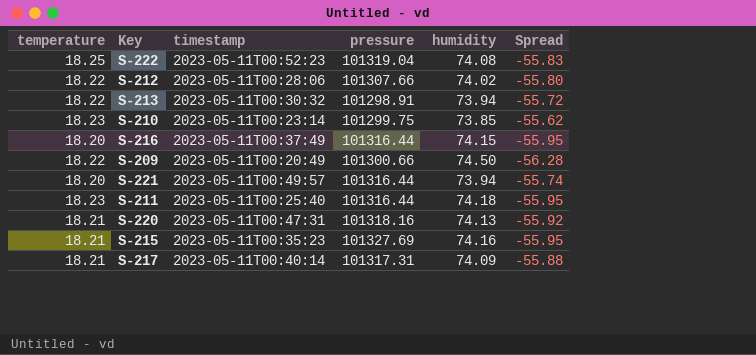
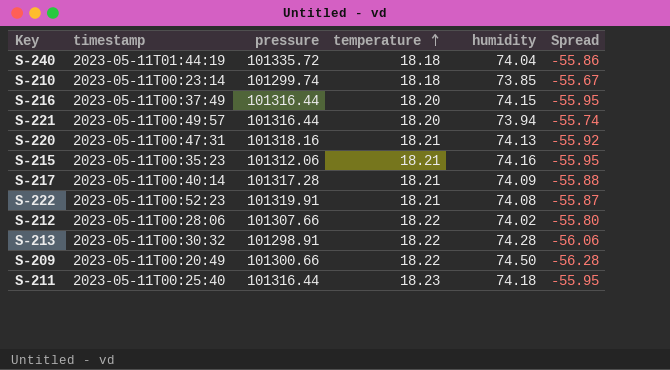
row order: none -> temperature ascending
column temperature | position: 1 -> 4
row S-240: none -> 2023-05-11T01:44:19 | 101335.72 | 18.18 | 74.04 | -55.86
S-210 | pressure: 101299.75 -> 101299.74
S-210 | temperature: 18.23 -> 18.18
S-210 | Spread: -55.62 -> -55.67
S-215 | pressure: 101327.69 -> 101312.06
S-217 | pressure: 101317.31 -> 101317.28
S-222 | pressure: 101319.04 -> 101319.91
S-222 | temperature: 18.25 -> 18.21
S-222 | Spread: -55.83 -> -55.87
S-213 | humidity: 73.94 -> 74.28
S-213 | Spread: -55.72 -> -56.06

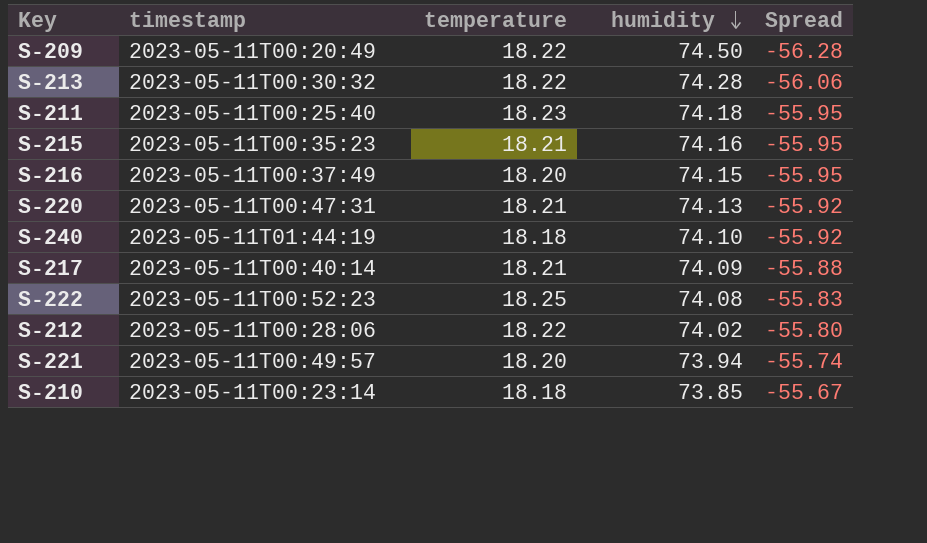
row order: temperature ascending -> humidity descending
column pressure | position: 3 -> none
S-240 | humidity: 74.04 -> 74.10
S-240 | Spread: -55.86 -> -55.92
S-222 | temperature: 18.21 -> 18.25
S-222 | Spread: -55.87 -> -55.83

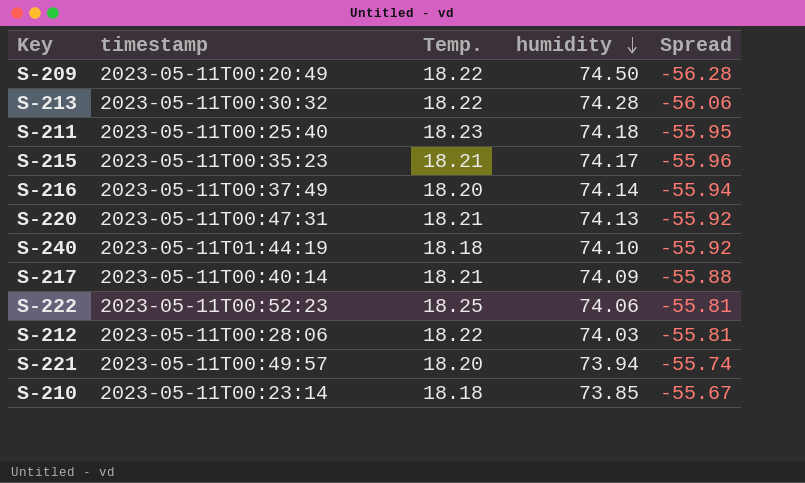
column name: temperature -> Temp.
S-215 | humidity: 74.16 -> 74.17
S-215 | Spread: -55.95 -> -55.96
S-216 | humidity: 74.15 -> 74.14
S-216 | Spread: -55.95 -> -55.94
S-222 | humidity: 74.08 -> 74.06
S-222 | Spread: -55.83 -> -55.81
S-212 | humidity: 74.02 -> 74.03
S-212 | Spread: -55.80 -> -55.81

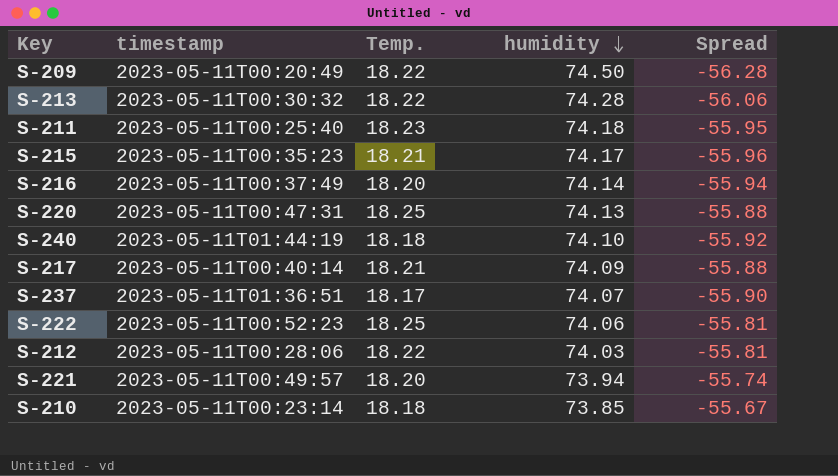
S-220 | Temp.: 18.21 -> 18.25
S-220 | Spread: -55.92 -> -55.88
row S-237: none -> 2023-05-11T01:36:51 | 18.17 | 74.07 | -55.90

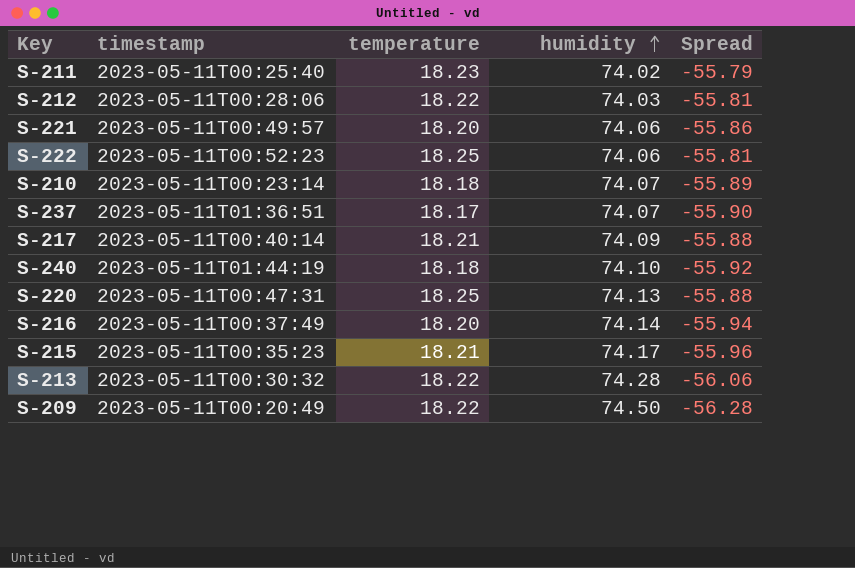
row order: humidity descending -> humidity ascending
column name: Temp. -> temperature
S-211 | humidity: 74.18 -> 74.02
S-211 | Spread: -55.95 -> -55.79
S-221 | humidity: 73.94 -> 74.06
S-221 | Spread: -55.74 -> -55.86
S-210 | humidity: 73.85 -> 74.07
S-210 | Spread: -55.67 -> -55.89

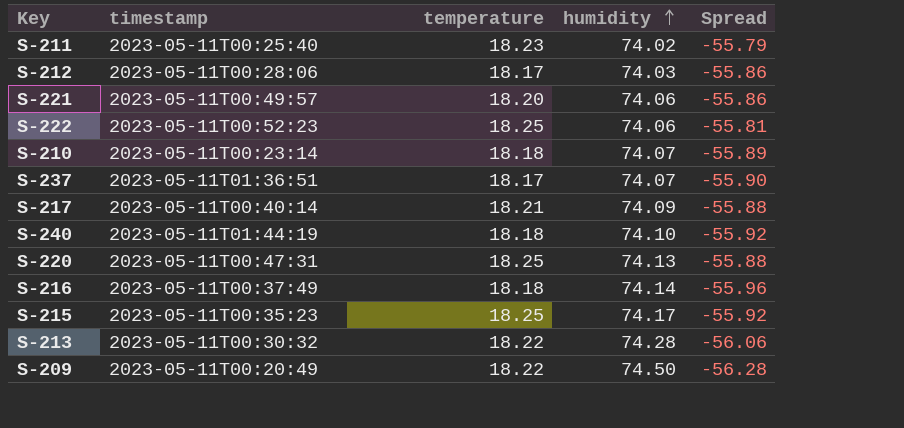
S-212 | temperature: 18.22 -> 18.17
S-212 | Spread: -55.81 -> -55.86
S-216 | temperature: 18.20 -> 18.18
S-216 | Spread: -55.94 -> -55.96
S-215 | temperature: 18.21 -> 18.25
S-215 | Spread: -55.96 -> -55.92

